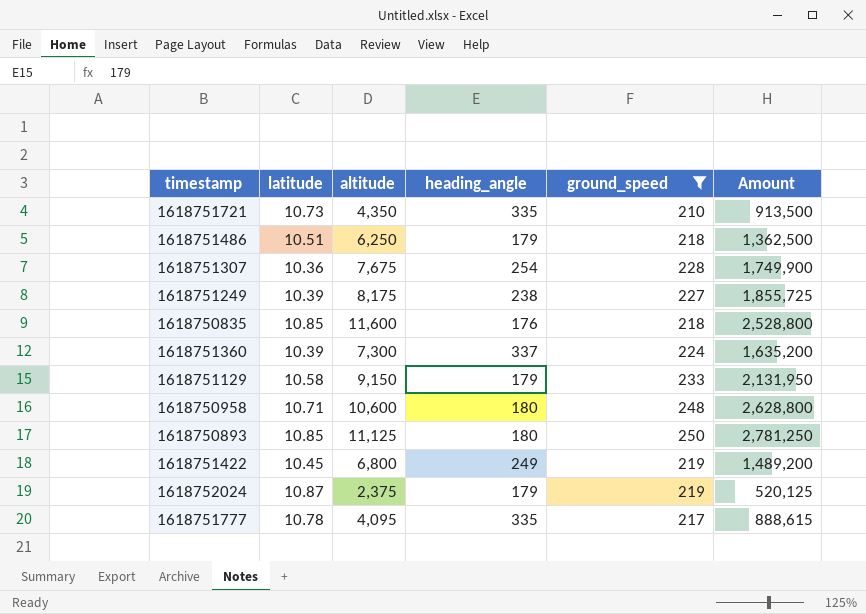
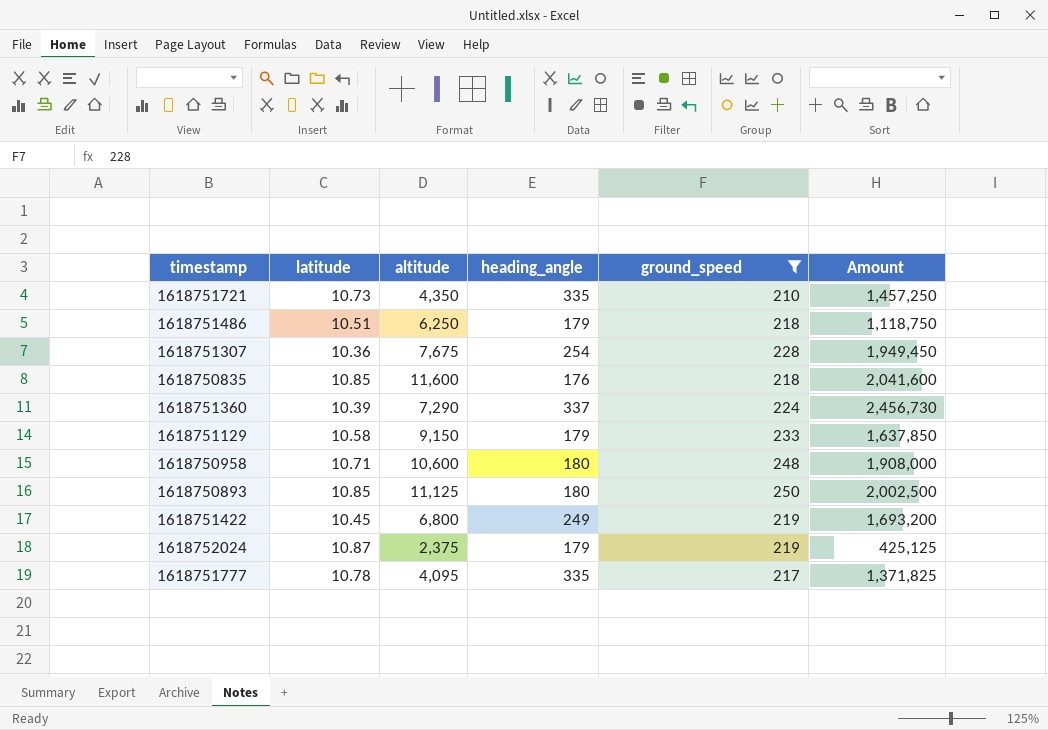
column Amount | formula: [altitude] * [ground_speed] -> [altitude] * [heading_angle]
row 1618751249: 10.39 | 8,175 | 238 | 227 | 1,855,725 -> none
1618751360 | altitude: 7,300 -> 7,290

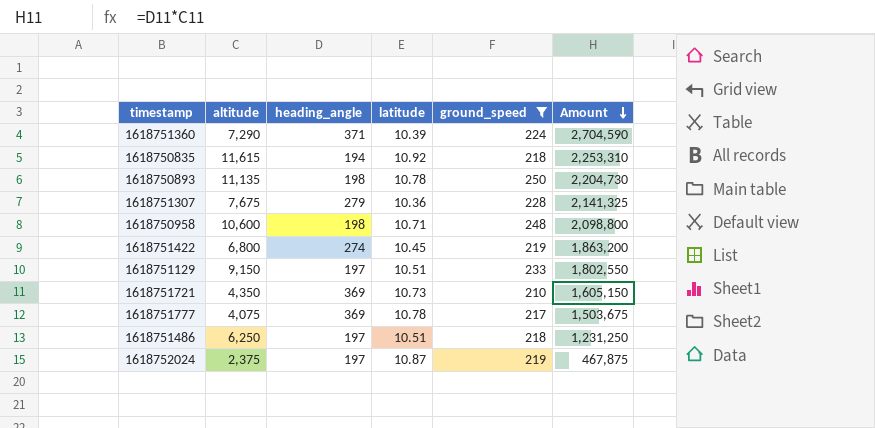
row order: none -> Amount descending
column latitude | position: 2 -> 4
1618751360 | heading_angle: 337 -> 371
1618751360 | Amount: 2,456,730 -> 2,704,590
1618750835 | altitude: 11,600 -> 11,615
1618750835 | heading_angle: 176 -> 194
1618750835 | latitude: 10.85 -> 10.92
1618750835 | Amount: 2,041,600 -> 2,253,310
1618750893 | altitude: 11,125 -> 11,135
1618750893 | heading_angle: 180 -> 198
1618750893 | latitude: 10.85 -> 10.78
1618750893 | Amount: 2,002,500 -> 2,204,730
1618751307 | heading_angle: 254 -> 279
1618751307 | Amount: 1,949,450 -> 2,141,325
1618750958 | heading_angle: 180 -> 198
1618750958 | Amount: 1,908,000 -> 2,098,800
1618751422 | heading_angle: 249 -> 274
1618751422 | Amount: 1,693,200 -> 1,863,200
1618751129 | heading_angle: 179 -> 197
1618751129 | latitude: 10.58 -> 10.51
1618751129 | Amount: 1,637,850 -> 1,802,550
1618751721 | heading_angle: 335 -> 369
1618751721 | Amount: 1,457,250 -> 1,605,150
1618751777 | altitude: 4,095 -> 4,075
1618751777 | heading_angle: 335 -> 369
1618751777 | Amount: 1,371,825 -> 1,503,675
1618751486 | heading_angle: 179 -> 197
1618751486 | Amount: 1,118,750 -> 1,231,250
1618752024 | heading_angle: 179 -> 197
1618752024 | Amount: 425,125 -> 467,875

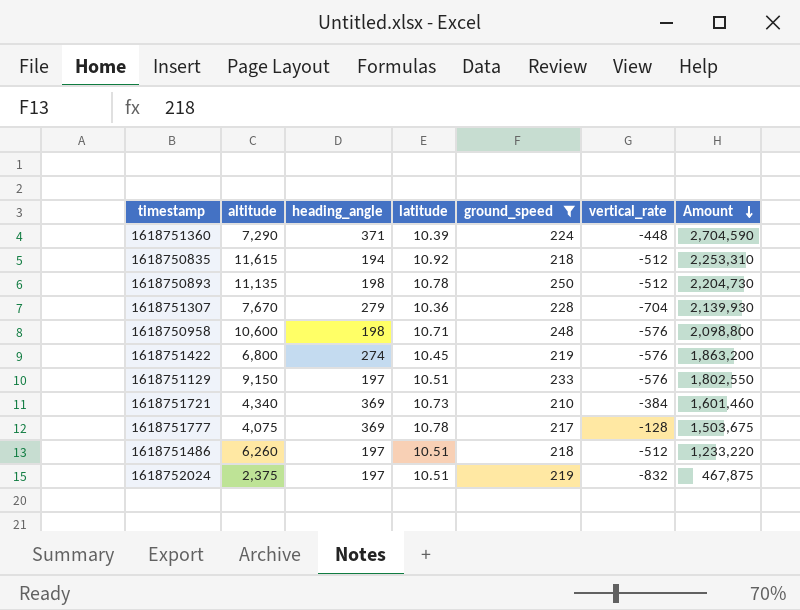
column vertical_rate | position: none -> 6
1618751307 | altitude: 7,675 -> 7,670
1618751307 | Amount: 2,141,325 -> 2,139,930
1618751721 | altitude: 4,350 -> 4,340
1618751721 | Amount: 1,605,150 -> 1,601,460
1618751486 | altitude: 6,250 -> 6,260
1618751486 | Amount: 1,231,250 -> 1,233,220
1618752024 | latitude: 10.87 -> 10.51

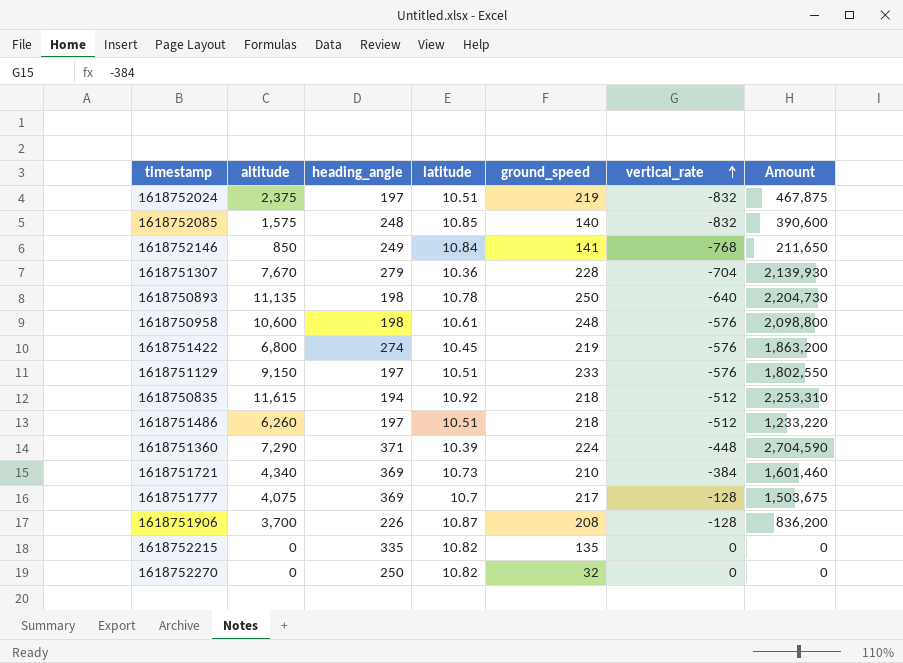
filter: ground_speed >= 210 -> none
row order: Amount descending -> vertical_rate ascending
1618750893 | vertical_rate: -512 -> -640
1618750958 | latitude: 10.71 -> 10.61
1618751777 | latitude: 10.78 -> 10.7

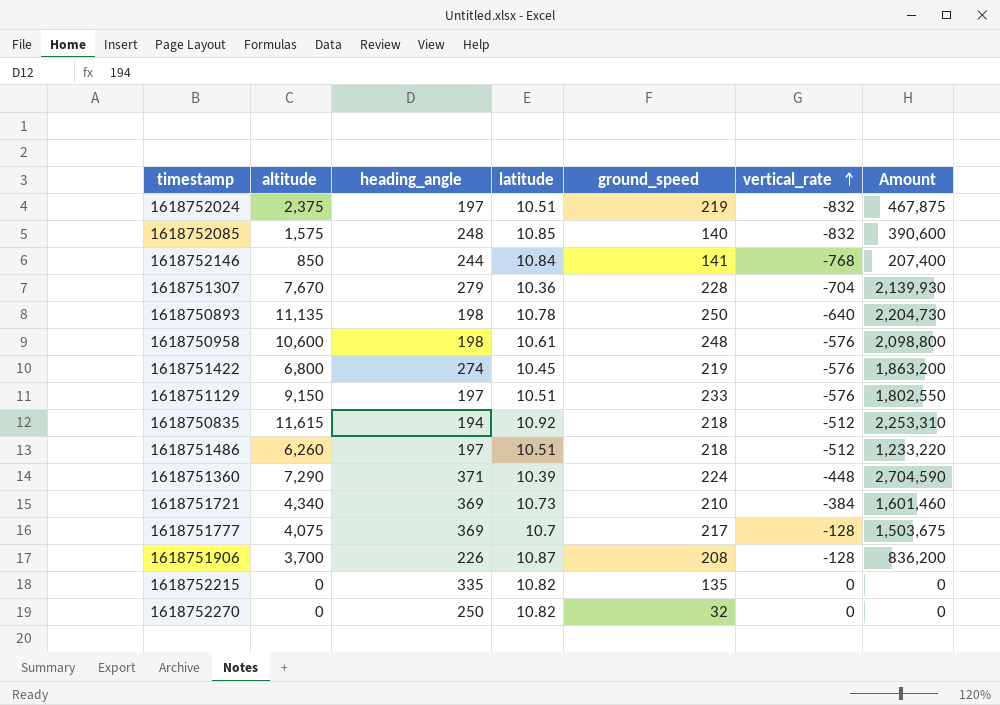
1618752146 | heading_angle: 249 -> 244
1618752146 | Amount: 211,650 -> 207,400

